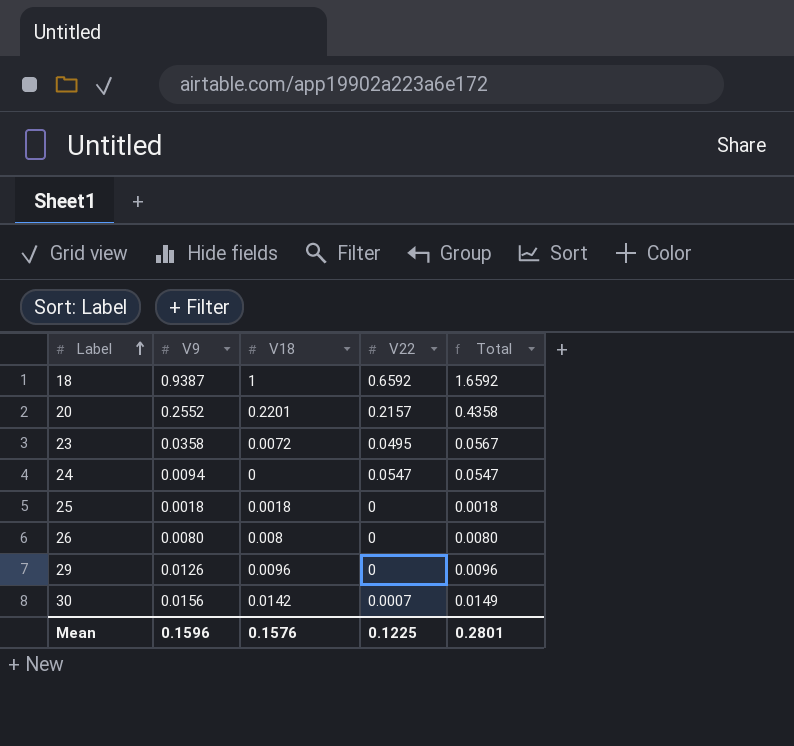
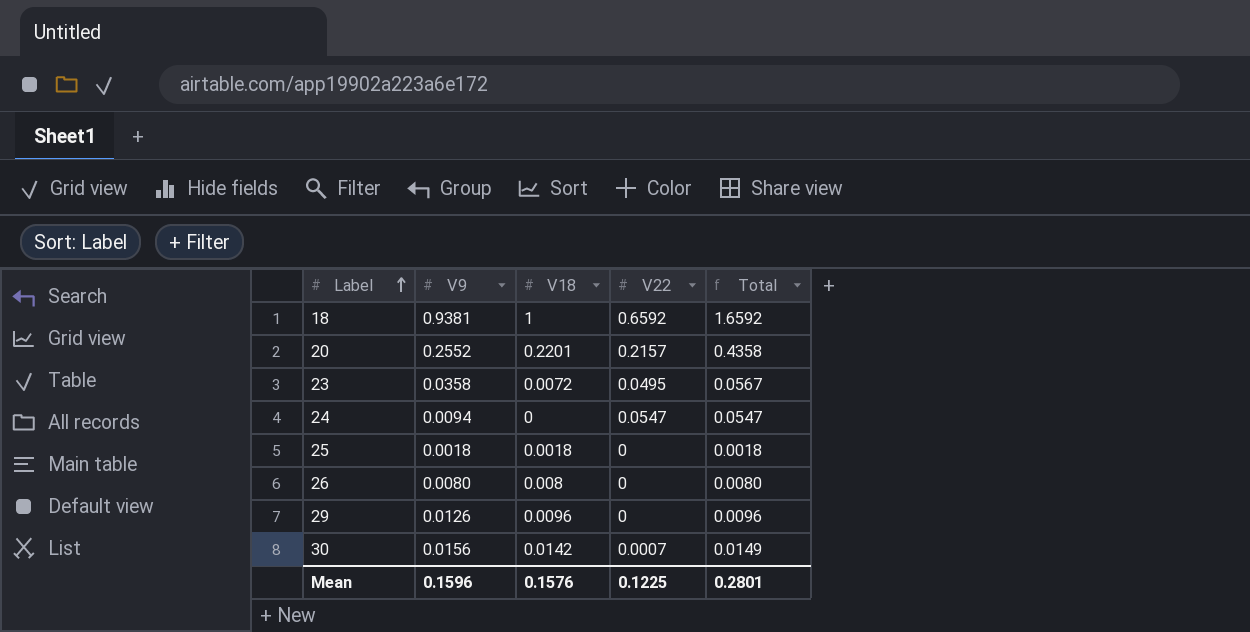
18 | V9: 0.9387 -> 0.9381

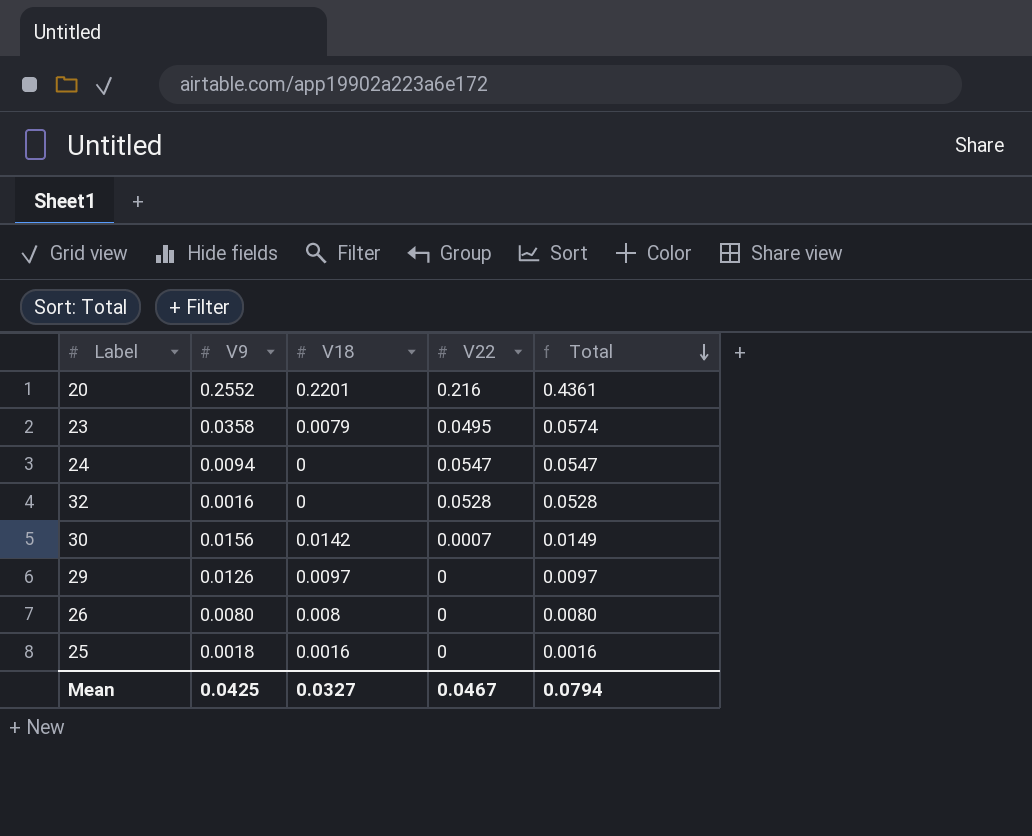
row order: Label ascending -> Total descending
row 18: 0.9381 | 1 | 0.6592 | 1.6592 -> none
20 | V22: 0.2157 -> 0.216
20 | Total: 0.4358 -> 0.4361
23 | V18: 0.0072 -> 0.0079
23 | Total: 0.0567 -> 0.0574
row 32: none -> 0.0016 | 0 | 0.0528 | 0.0528
29 | V18: 0.0096 -> 0.0097
29 | Total: 0.0096 -> 0.0097
25 | V18: 0.0018 -> 0.0016
25 | Total: 0.0018 -> 0.0016
Mean | V9: 0.1596 -> 0.0425
Mean | V18: 0.1576 -> 0.0327
Mean | V22: 0.1225 -> 0.0467
Mean | Total: 0.2801 -> 0.0794

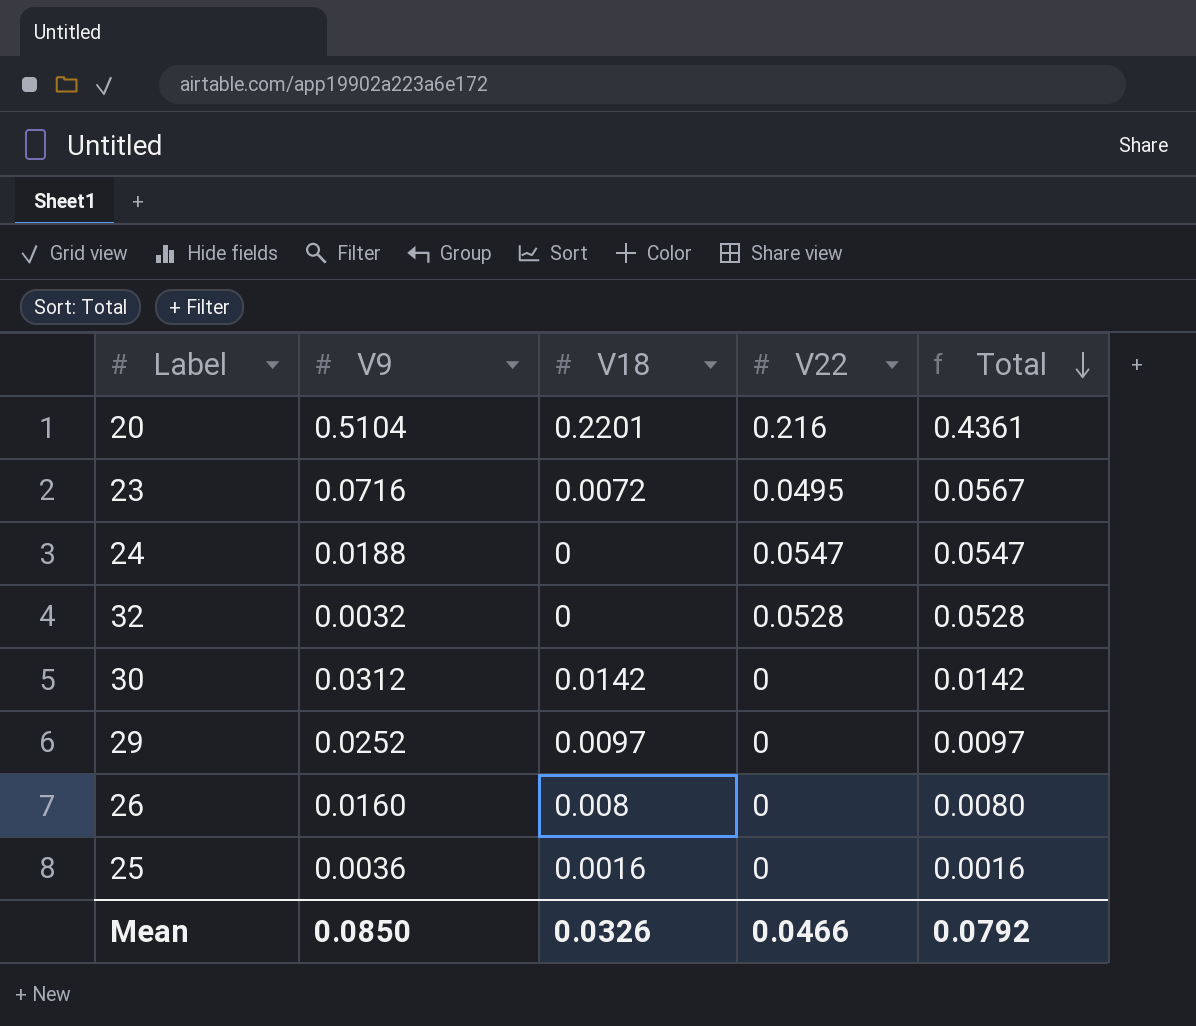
20 | V9: 0.2552 -> 0.5104
23 | V9: 0.0358 -> 0.0716
23 | V18: 0.0079 -> 0.0072
23 | Total: 0.0574 -> 0.0567
24 | V9: 0.0094 -> 0.0188
32 | V9: 0.0016 -> 0.0032
30 | V9: 0.0156 -> 0.0312
30 | V22: 0.0007 -> 0
30 | Total: 0.0149 -> 0.0142
29 | V9: 0.0126 -> 0.0252
26 | V9: 0.0080 -> 0.0160
25 | V9: 0.0018 -> 0.0036
Mean | V9: 0.0425 -> 0.0850
Mean | V18: 0.0327 -> 0.0326
Mean | V22: 0.0467 -> 0.0466
Mean | Total: 0.0794 -> 0.0792

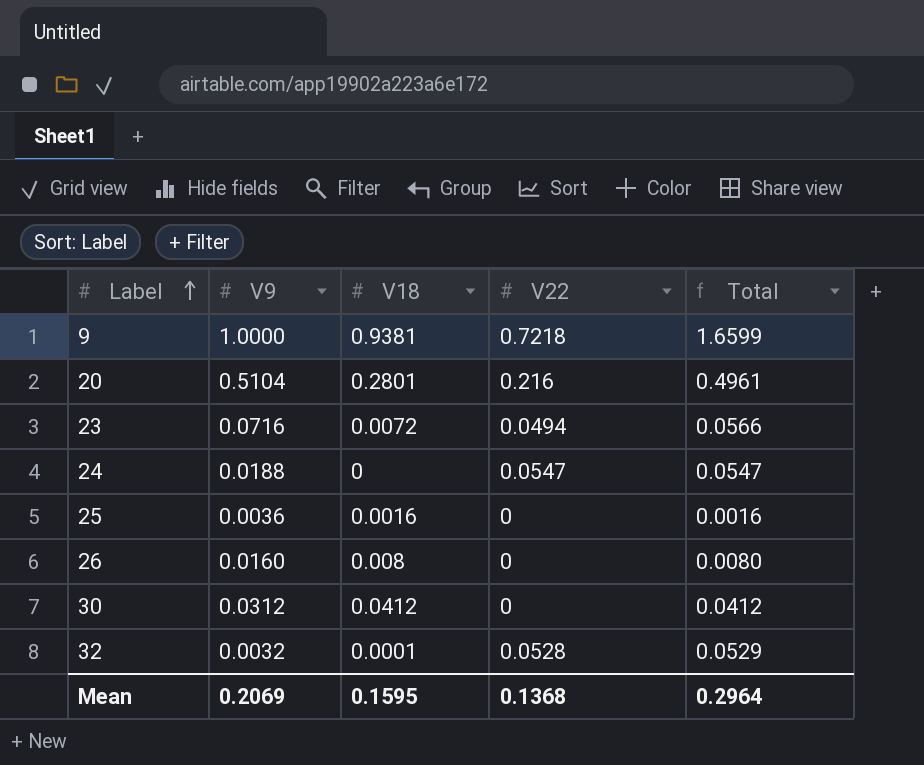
row order: Total descending -> Label ascending
row 29: 0.0252 | 0.0097 | 0 | 0.0097 -> none
row 9: none -> 1.0000 | 0.9381 | 0.7218 | 1.6599
20 | V18: 0.2201 -> 0.2801
20 | Total: 0.4361 -> 0.4961
23 | V22: 0.0495 -> 0.0494
23 | Total: 0.0567 -> 0.0566
30 | V18: 0.0142 -> 0.0412
30 | Total: 0.0142 -> 0.0412
32 | V18: 0 -> 0.0001
32 | Total: 0.0528 -> 0.0529
Mean | V9: 0.0850 -> 0.2069
Mean | V18: 0.0326 -> 0.1595
Mean | V22: 0.0466 -> 0.1368
Mean | Total: 0.0792 -> 0.2964

